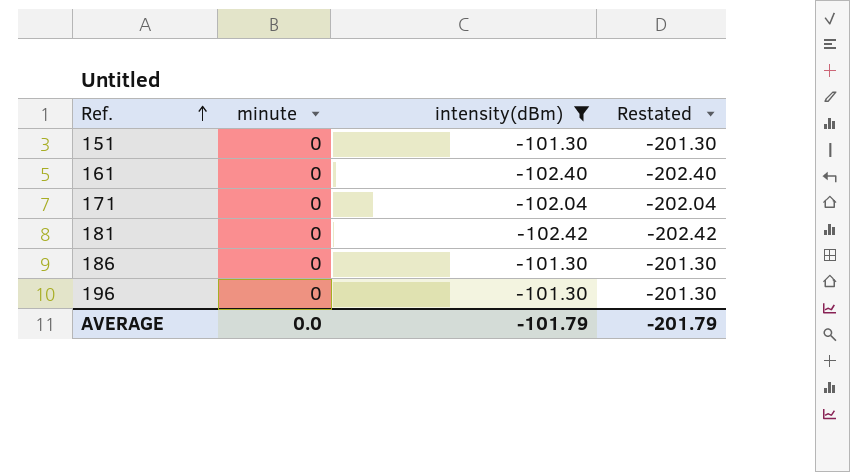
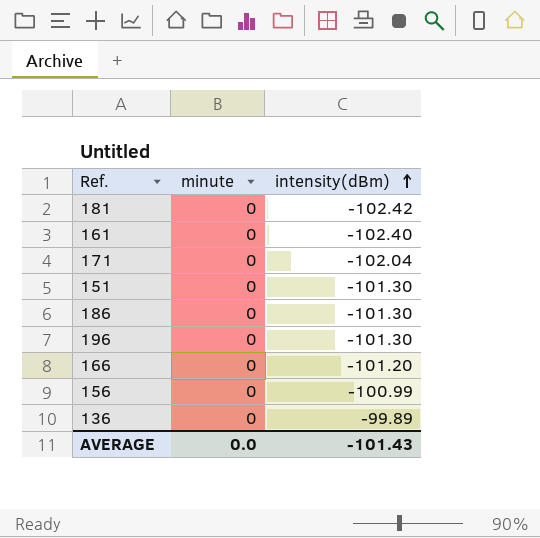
filter: intensity(dBm) <= -101.30 -> none
row order: Ref. ascending -> intensity(dBm) ascending
column Restated | formula: [intensity(dBm)] - 100 -> none
AVERAGE | intensity(dBm): -101.79 -> -101.43

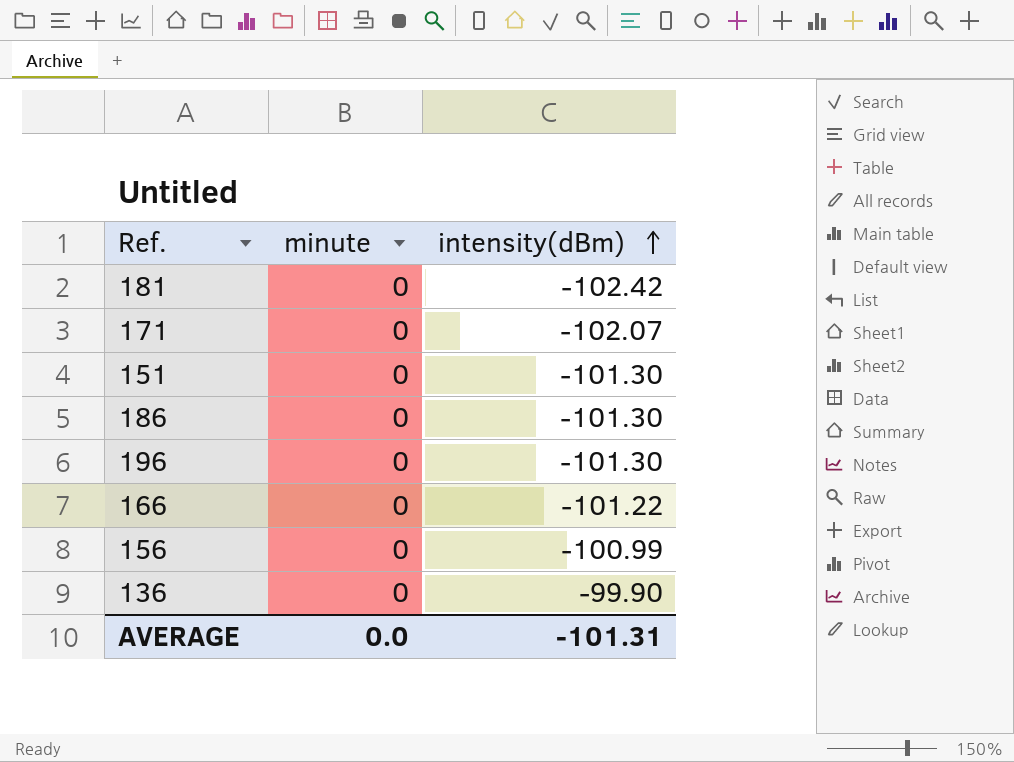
row 161: 0 | -102.40 -> none
171 | intensity(dBm): -102.04 -> -102.07
166 | intensity(dBm): -101.20 -> -101.22
136 | intensity(dBm): -99.89 -> -99.90
AVERAGE | intensity(dBm): -101.43 -> -101.31

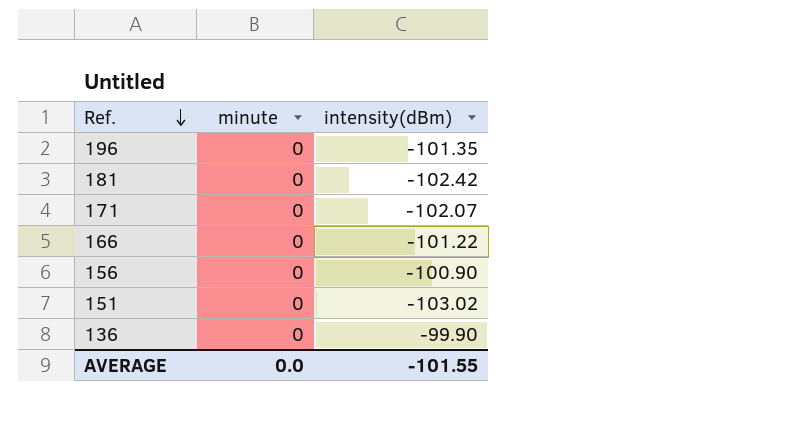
row order: intensity(dBm) ascending -> Ref. descending
row 186: 0 | -101.30 -> none
196 | intensity(dBm): -101.30 -> -101.35
156 | intensity(dBm): -100.99 -> -100.90
151 | intensity(dBm): -101.30 -> -103.02
AVERAGE | intensity(dBm): -101.31 -> -101.55

